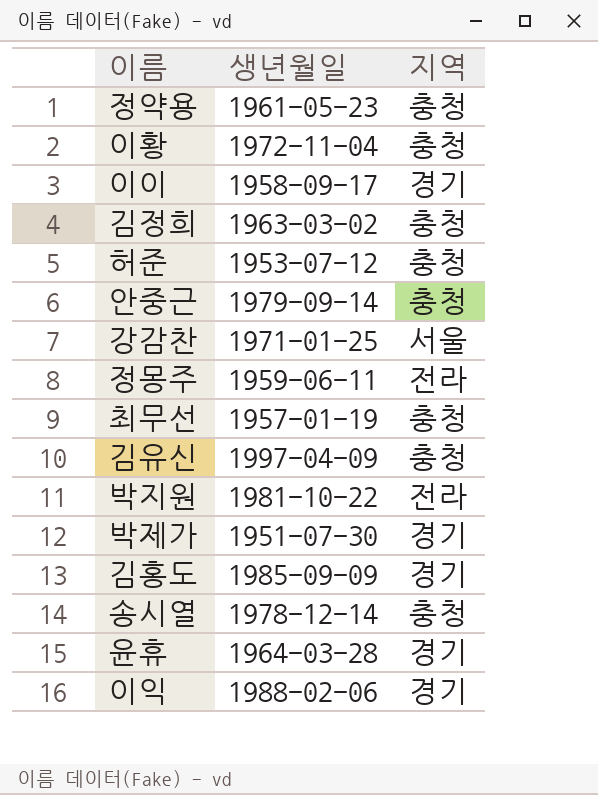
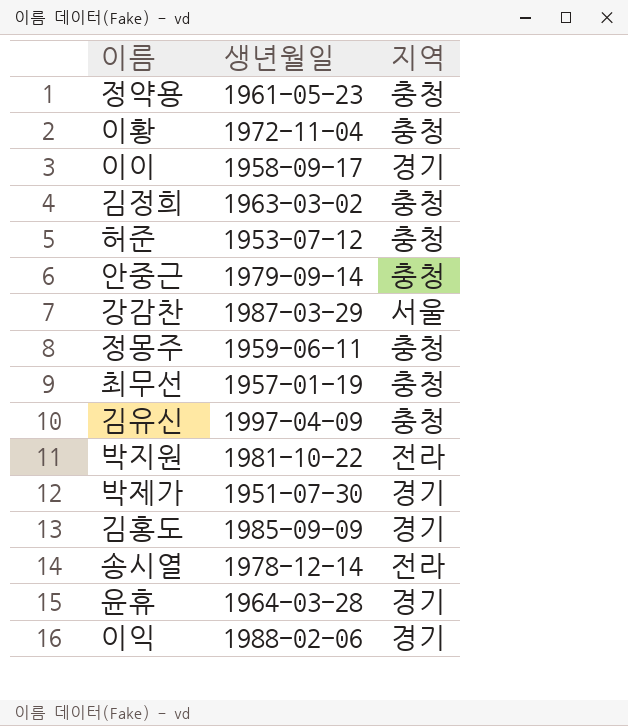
강감찬 | 생년월일: 1971-01-25 -> 1987-03-29
정몽주 | 지역: 전라 -> 충청
송시열 | 지역: 충청 -> 전라

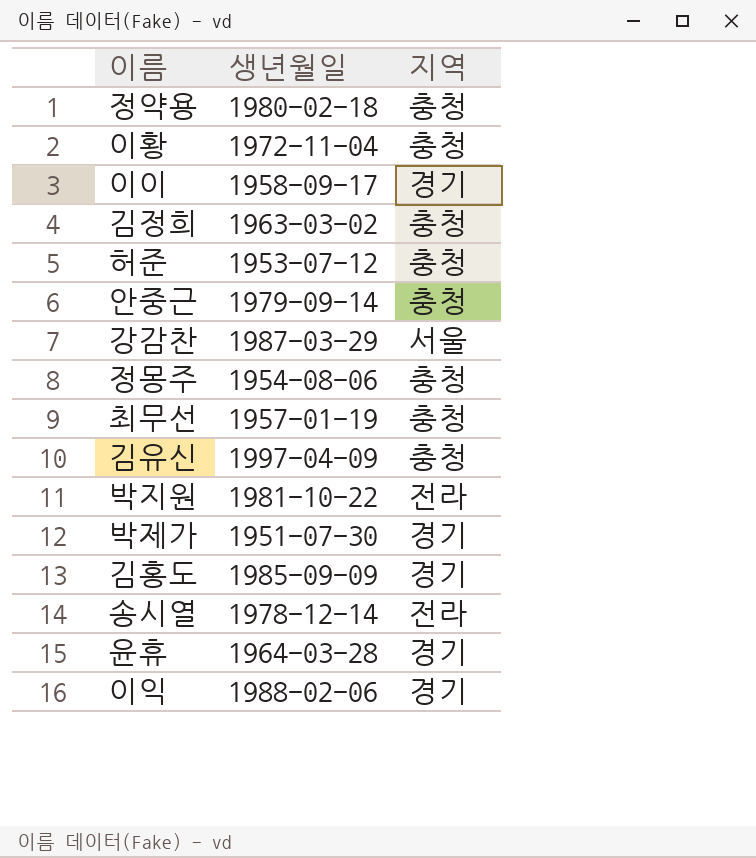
정약용 | 생년월일: 1961-05-23 -> 1980-02-18
정몽주 | 생년월일: 1959-06-11 -> 1954-08-06

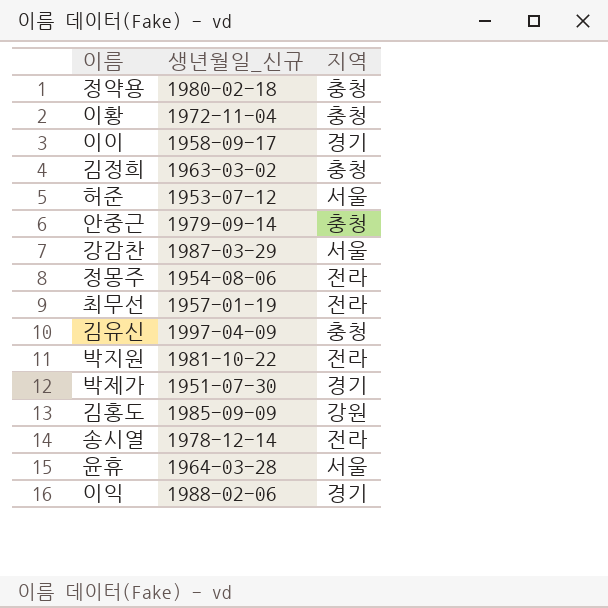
column name: 생년월일 -> 생년월일_신규
허준 | 지역: 충청 -> 서울
정몽주 | 지역: 충청 -> 전라
최무선 | 지역: 충청 -> 전라
김홍도 | 지역: 경기 -> 강원
윤휴 | 지역: 경기 -> 서울

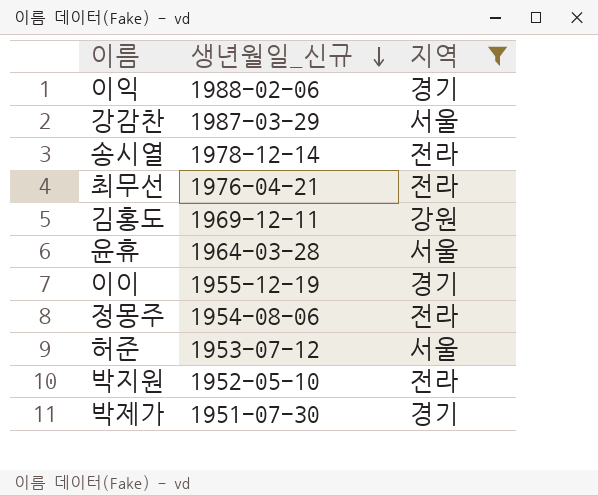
filter: none -> 지역 != 충청
row order: none -> 생년월일_신규 descending
최무선 | 생년월일_신규: 1957-01-19 -> 1976-04-21
김홍도 | 생년월일_신규: 1985-09-09 -> 1969-12-11
이이 | 생년월일_신규: 1958-09-17 -> 1955-12-19
박지원 | 생년월일_신규: 1981-10-22 -> 1952-05-10

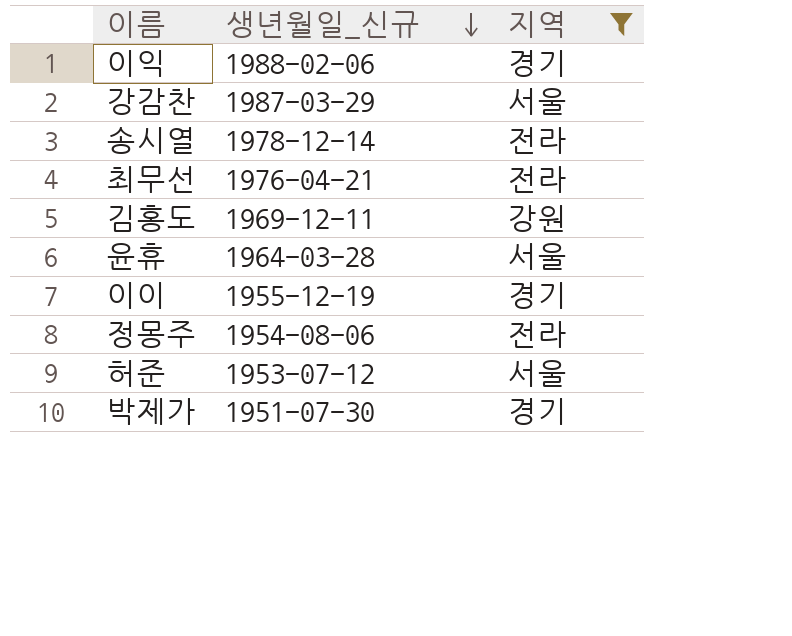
row 박지원: 1952-05-10 | 전라 -> none

